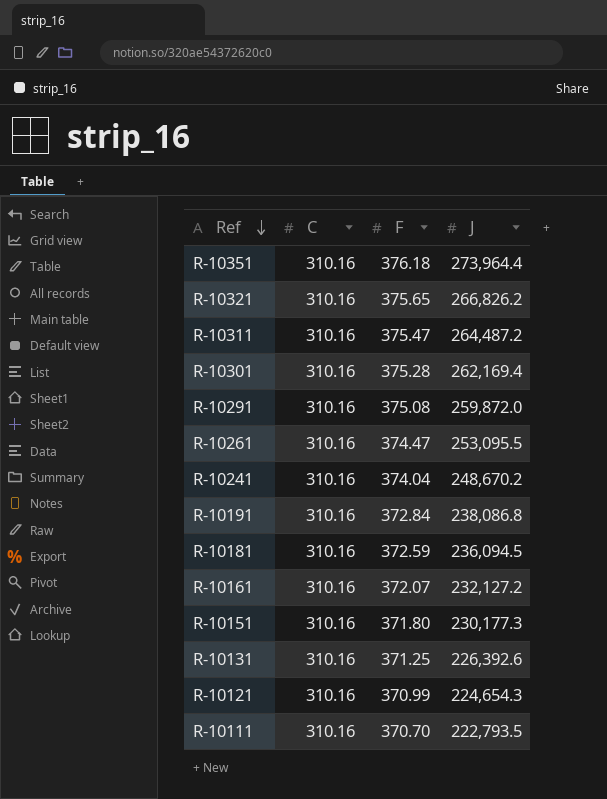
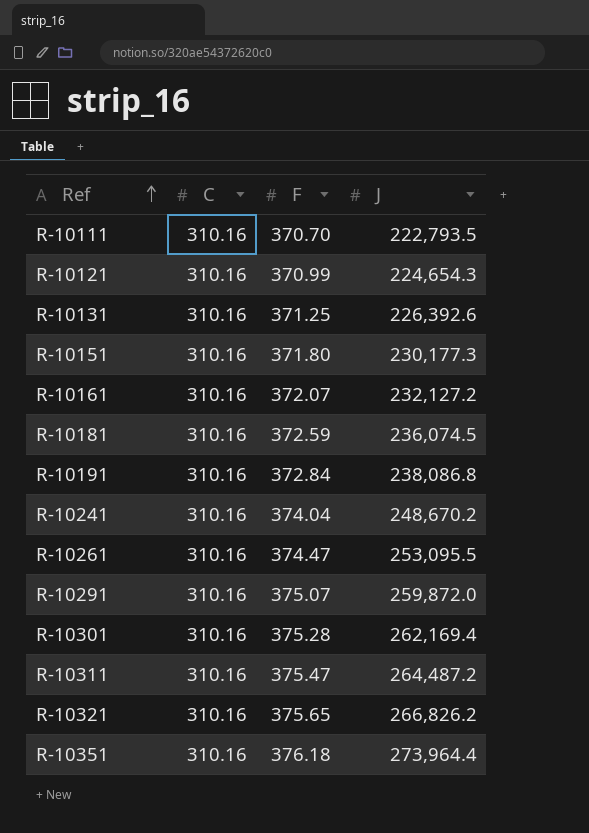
row order: Ref descending -> Ref ascending
R-10181 | J: 236,094.5 -> 236,074.5
R-10291 | F: 375.08 -> 375.07

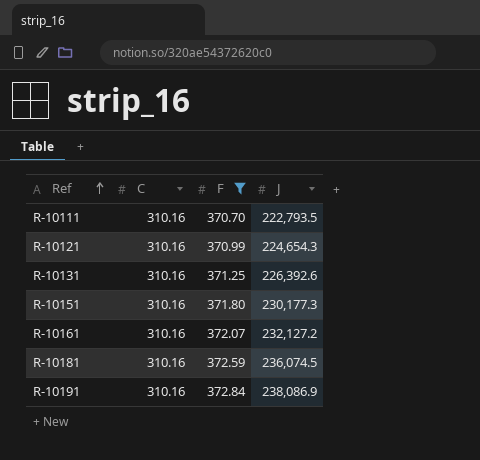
filter: none -> F <= 372.84
R-10191 | J: 238,086.8 -> 238,086.9

